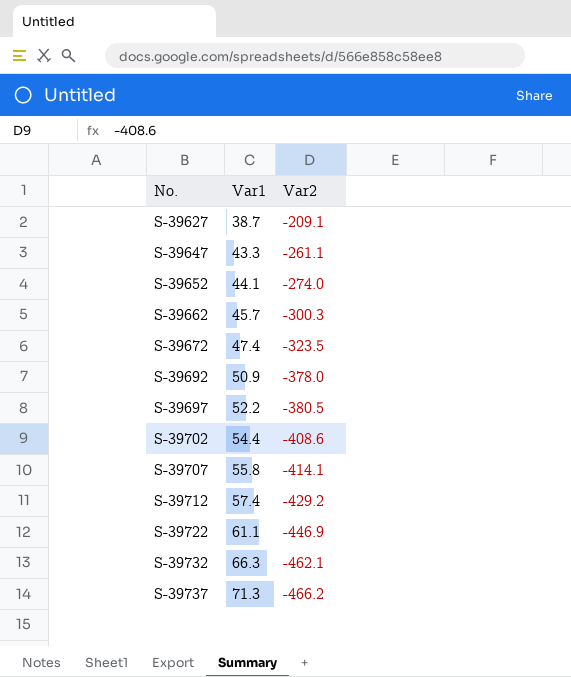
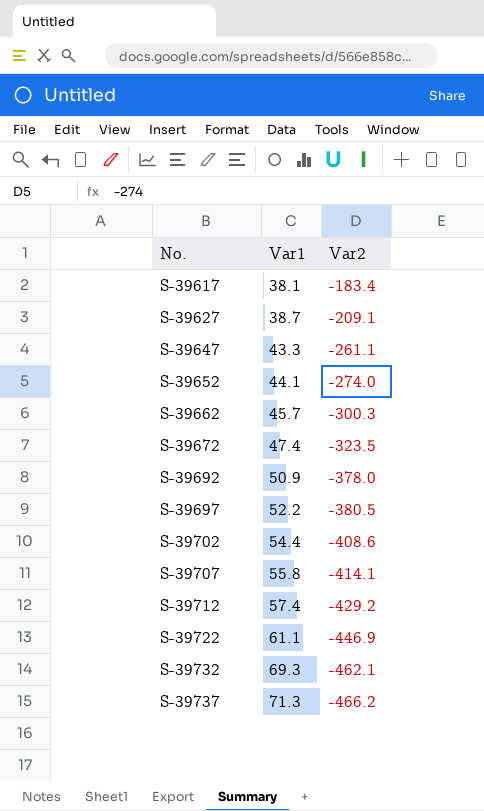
row S-39617: none -> 38.1 | -183.4
S-39732 | Var1: 66.3 -> 69.3

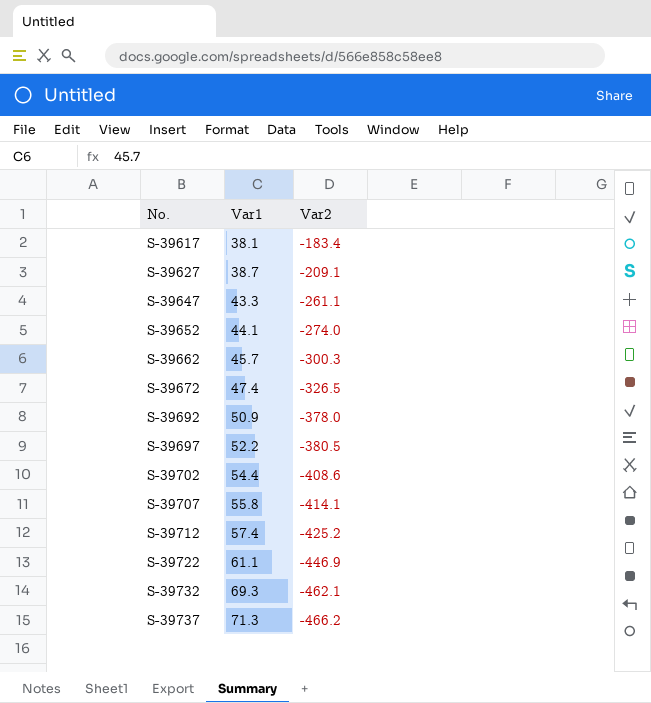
S-39672 | Var2: -323.5 -> -326.5
S-39712 | Var2: -429.2 -> -425.2

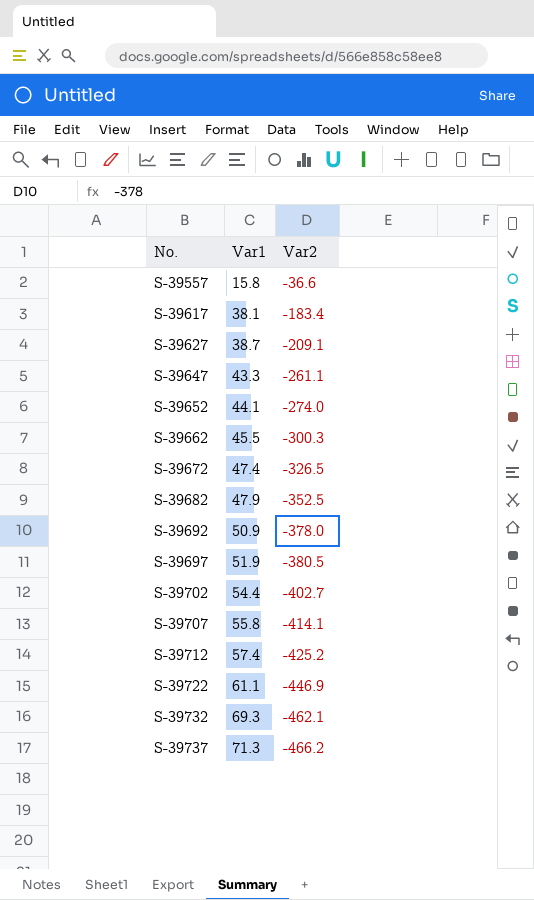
row S-39557: none -> 15.8 | -36.6
S-39662 | Var1: 45.7 -> 45.5
row S-39682: none -> 47.9 | -352.5
S-39697 | Var1: 52.2 -> 51.9
S-39702 | Var2: -408.6 -> -402.7

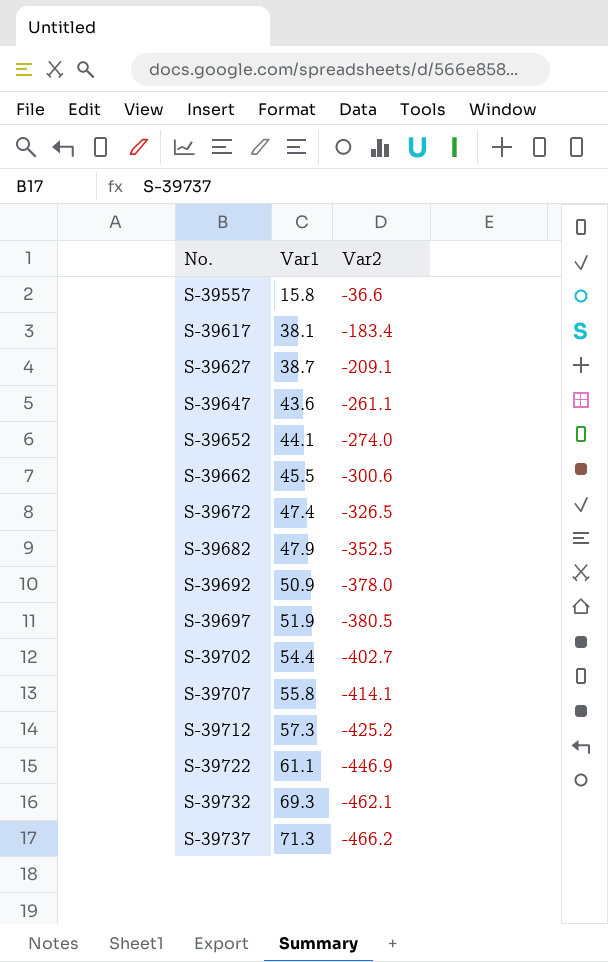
S-39647 | Var1: 43.3 -> 43.6
S-39662 | Var2: -300.3 -> -300.6
S-39712 | Var1: 57.4 -> 57.3

